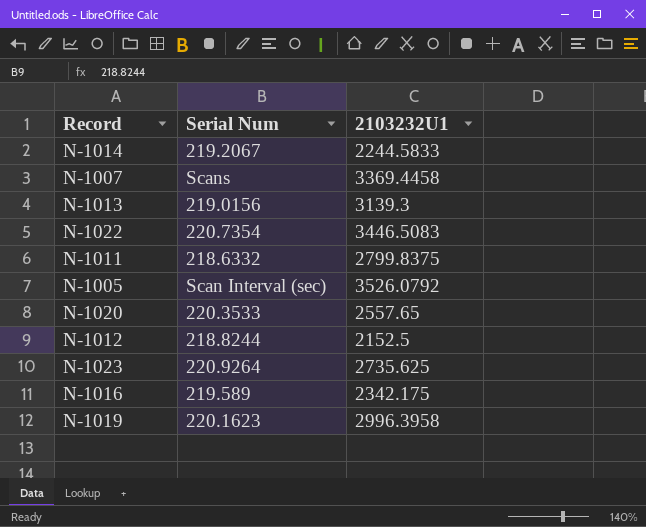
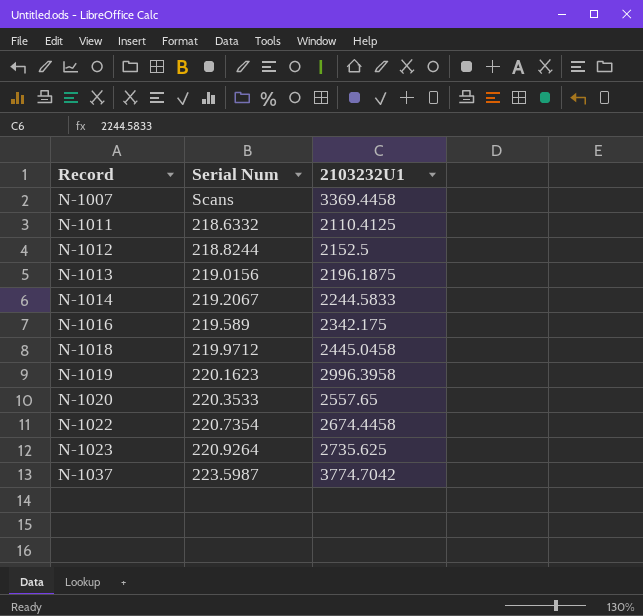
row order: none -> Record ascending
row N-1005: Scan Interval (sec) | 3526.0792 -> none
N-1011 | 2103232U1: 2799.8375 -> 2110.4125
N-1013 | 2103232U1: 3139.3 -> 2196.1875
row N-1018: none -> 219.9712 | 2445.0458
N-1022 | 2103232U1: 3446.5083 -> 2674.4458
row N-1037: none -> 223.5987 | 3774.7042

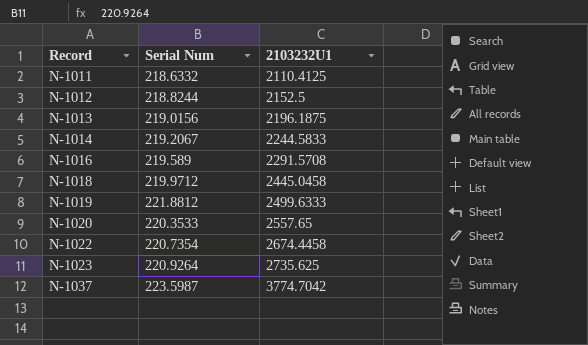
row N-1007: Scans | 3369.4458 -> none
N-1016 | 2103232U1: 2342.175 -> 2291.5708
N-1019 | Serial Num: 220.1623 -> 221.8812
N-1019 | 2103232U1: 2996.3958 -> 2499.6333

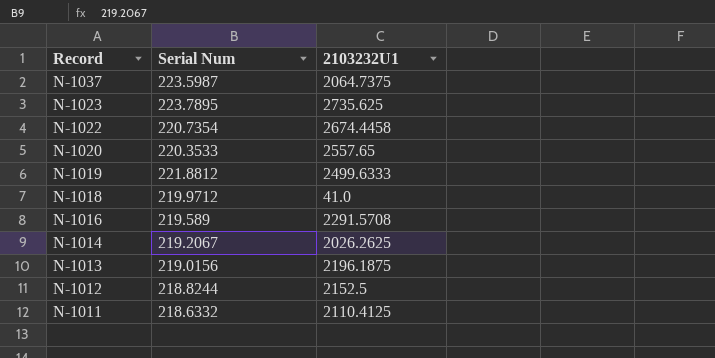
row order: Record ascending -> Record descending
N-1037 | 2103232U1: 3774.7042 -> 2064.7375
N-1023 | Serial Num: 220.9264 -> 223.7895
N-1018 | 2103232U1: 2445.0458 -> 41.0
N-1014 | 2103232U1: 2244.5833 -> 2026.2625

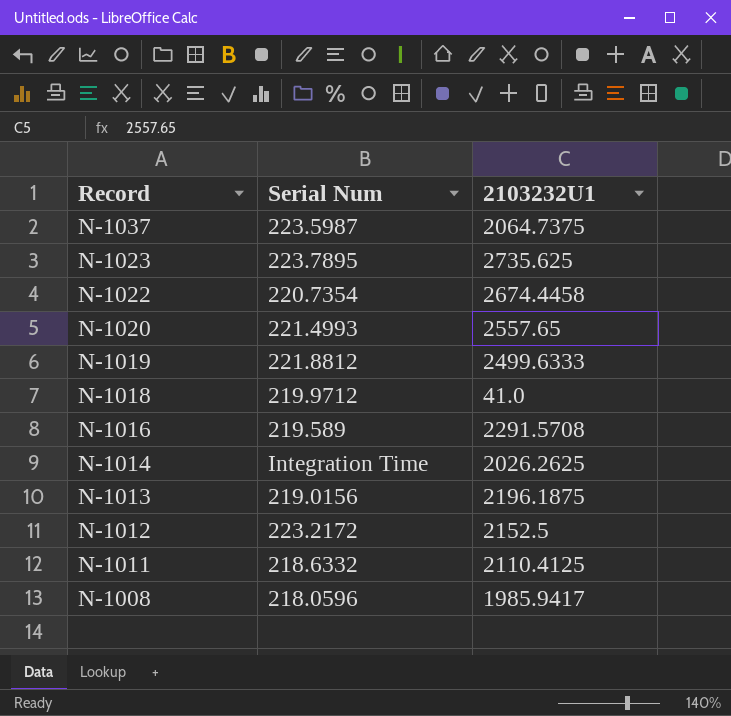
N-1020 | Serial Num: 220.3533 -> 221.4993
N-1014 | Serial Num: 219.2067 -> Integration Time
N-1012 | Serial Num: 218.8244 -> 223.2172
row N-1008: none -> 218.0596 | 1985.9417

